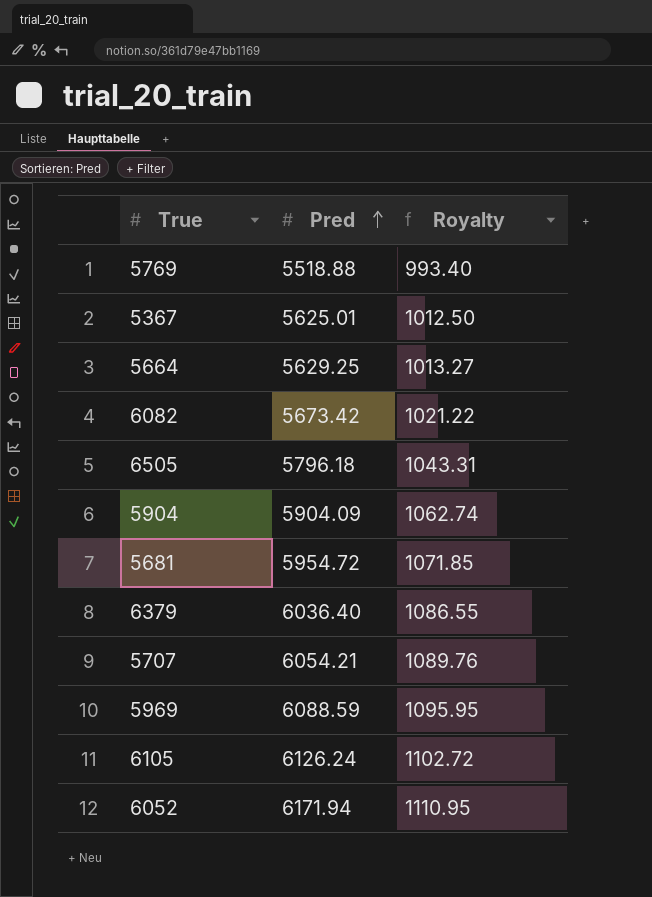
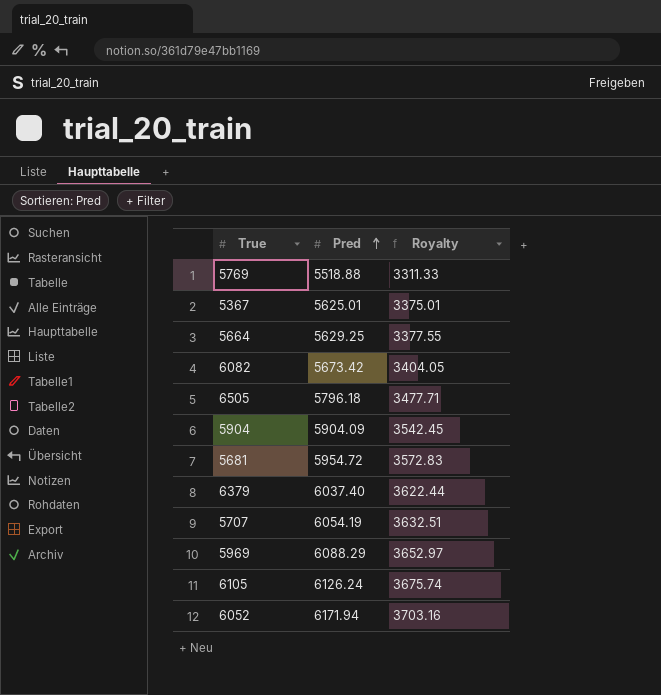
column Royalty | formula: [Pred] * 0.18 -> [Pred] * 0.6
6379 | Pred: 6036.40 -> 6037.40
5707 | Pred: 6054.21 -> 6054.19
5969 | Pred: 6088.59 -> 6088.29

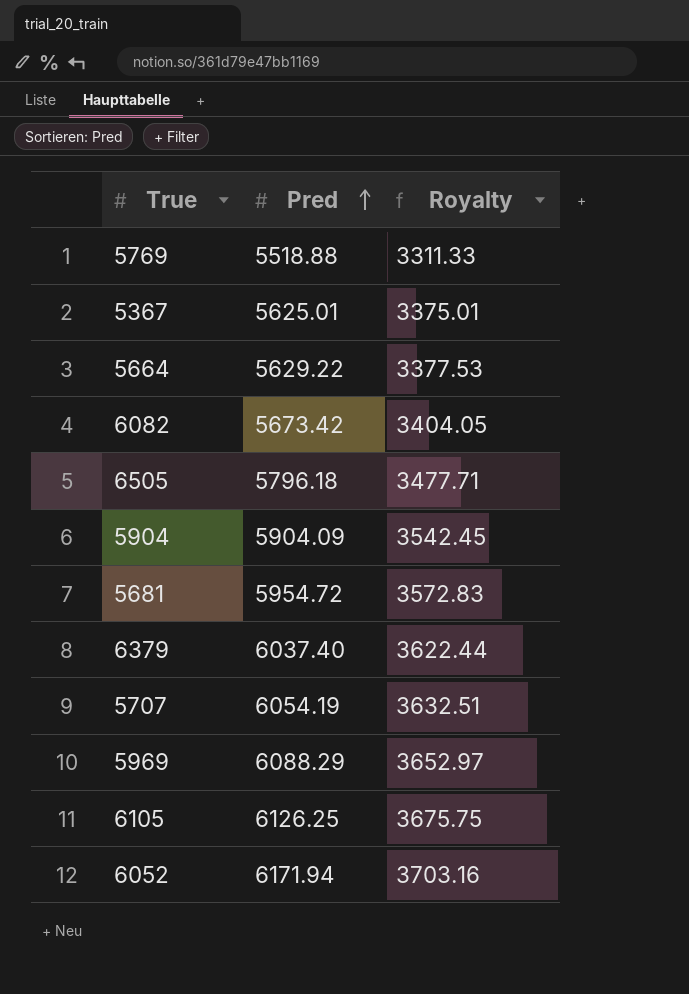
5664 | Pred: 5629.25 -> 5629.22
5664 | Royalty: 3377.55 -> 3377.53
6105 | Pred: 6126.24 -> 6126.25
6105 | Royalty: 3675.74 -> 3675.75

